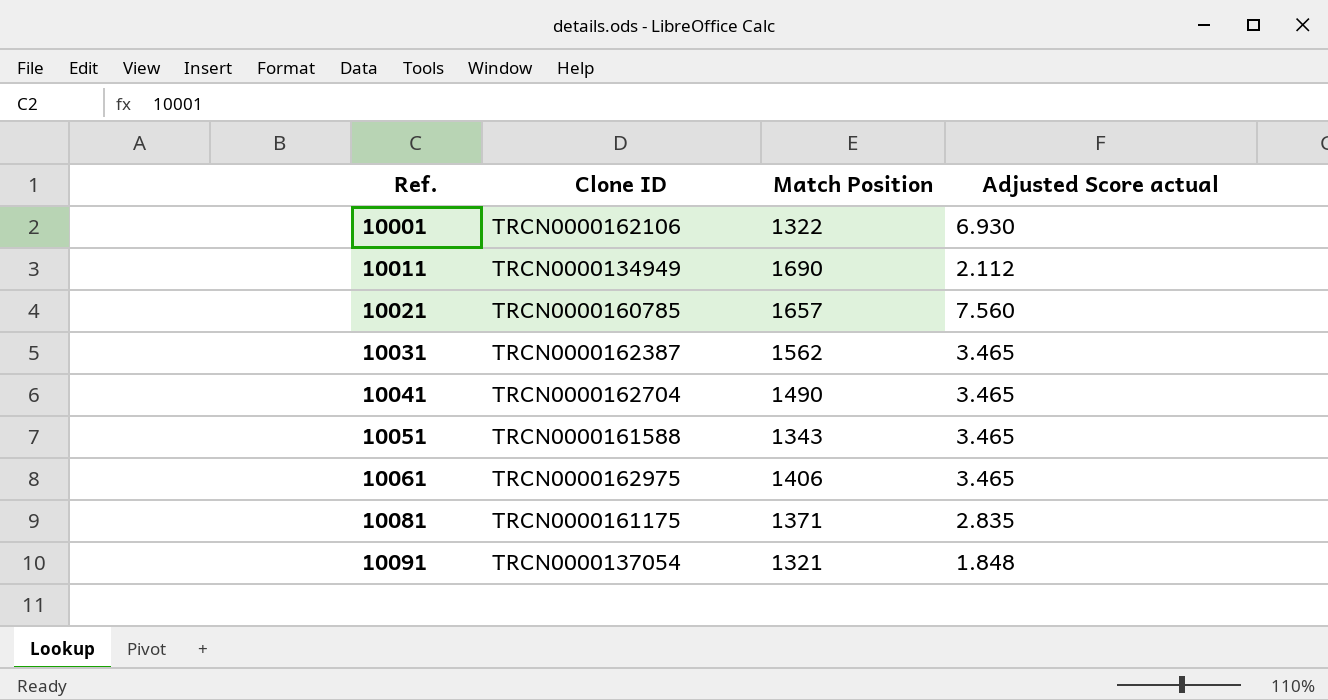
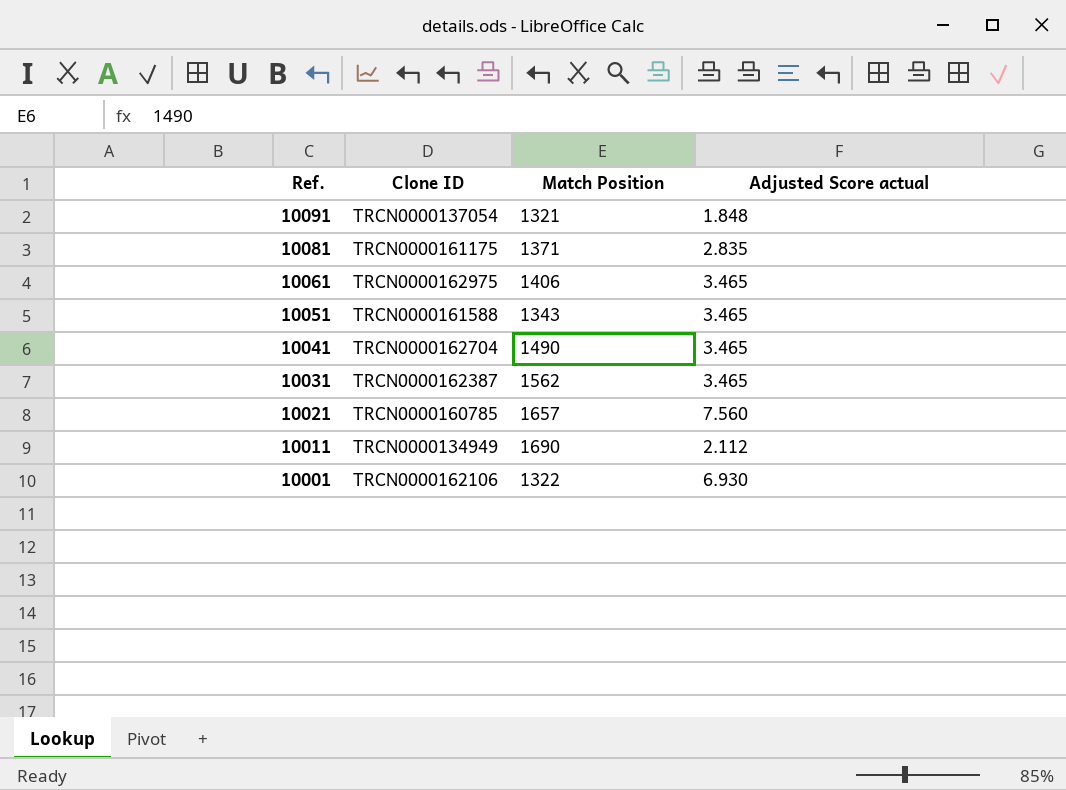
row order: Ref. ascending -> Ref. descending

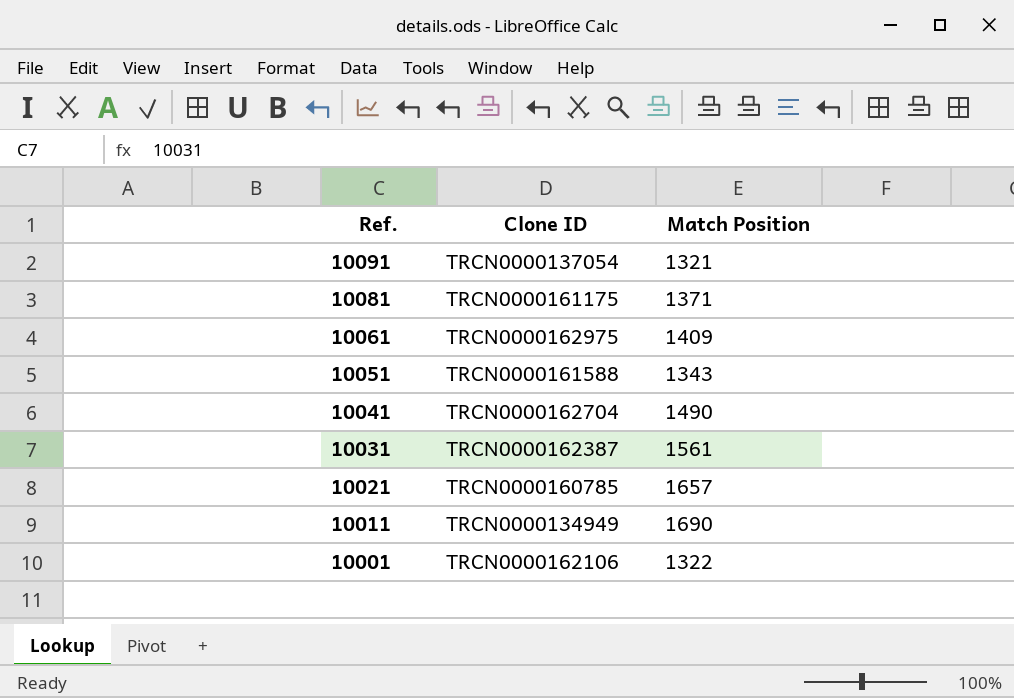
column Adjusted Score actual | position: 4 -> none
10061 | Match Position: 1406 -> 1409
10031 | Match Position: 1562 -> 1561

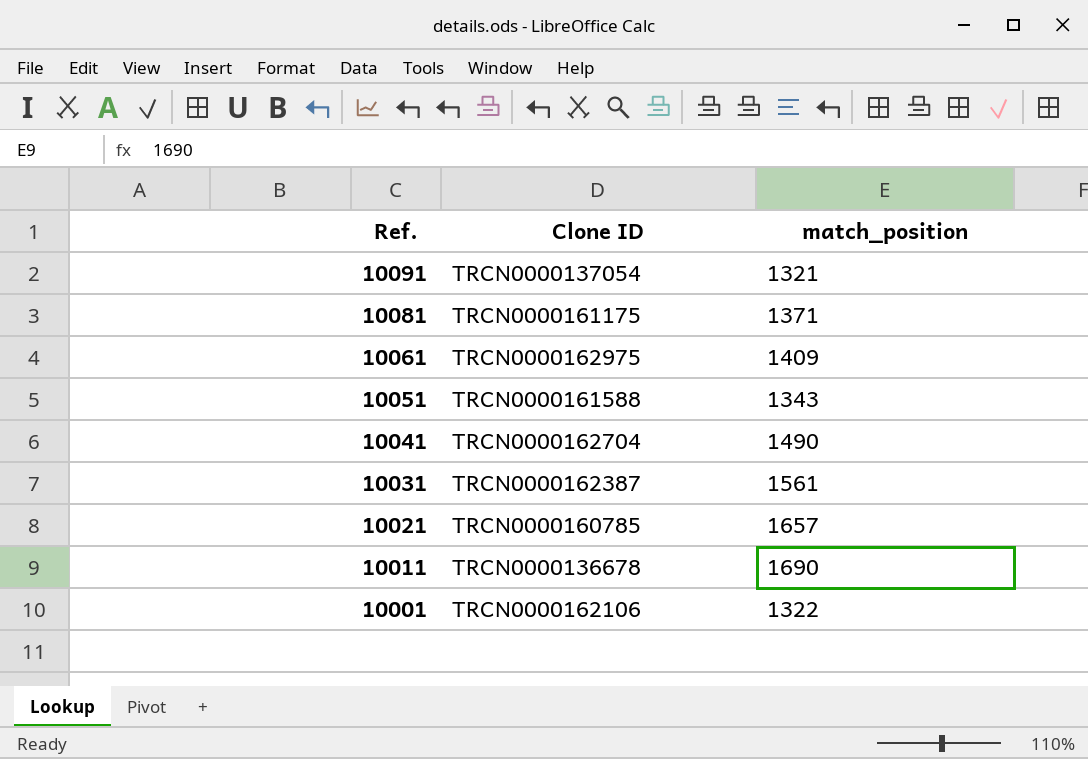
column name: Match Position -> match_position
10011 | Clone ID: TRCN0000134949 -> TRCN0000136678

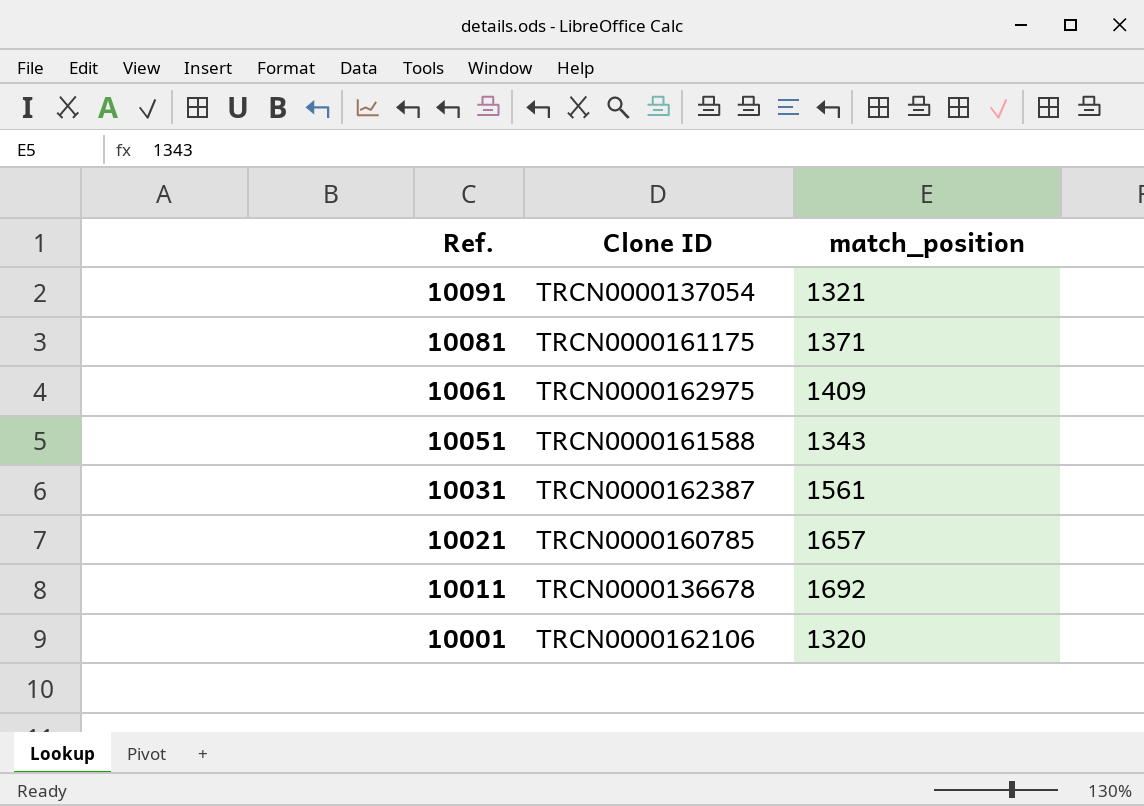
row 10041: TRCN0000162704 | 1490 -> none
10011 | match_position: 1690 -> 1692
10001 | match_position: 1322 -> 1320

